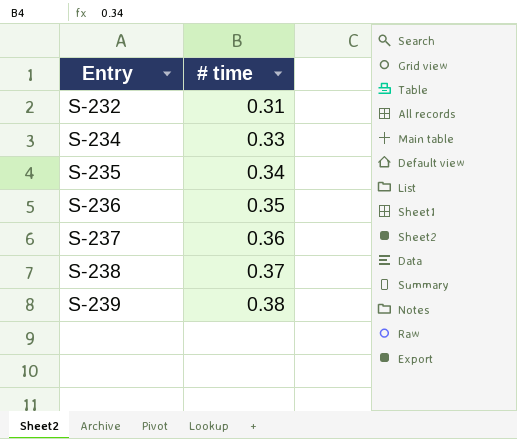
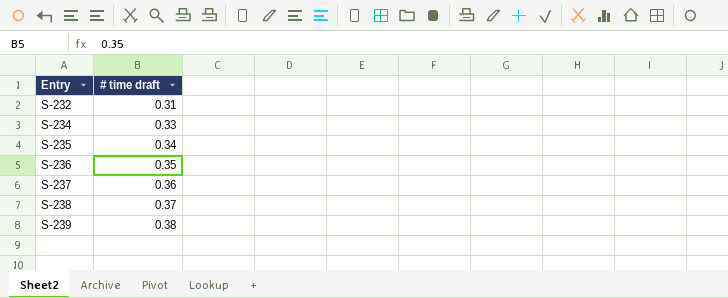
column name: # time -> # time draft

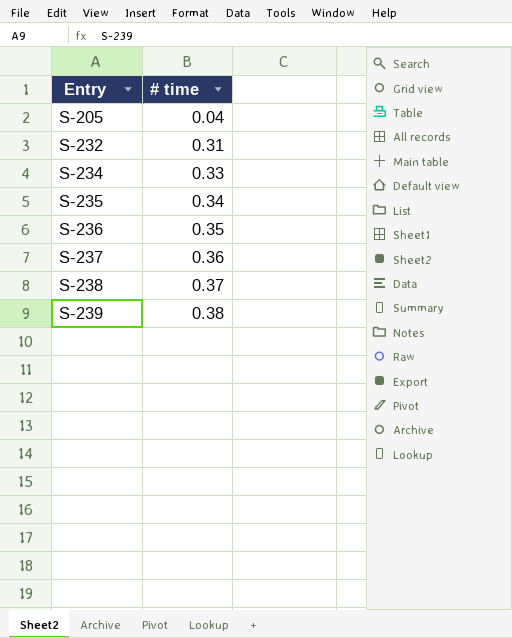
column name: # time draft -> # time
row S-205: none -> 0.04

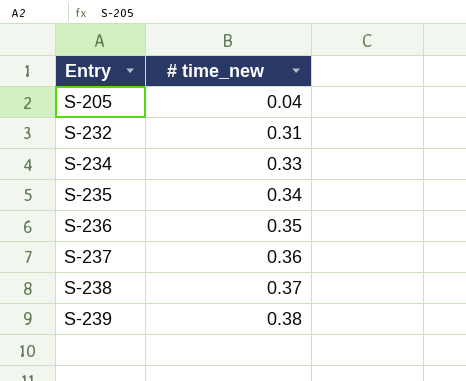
column name: # time -> # time_new

